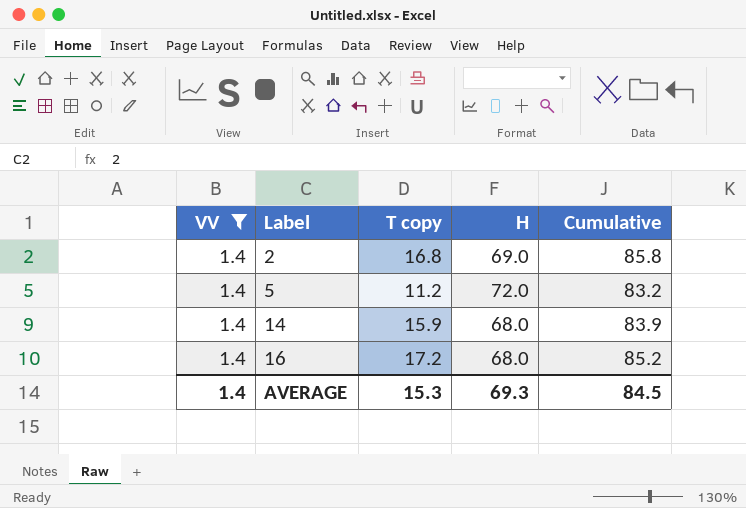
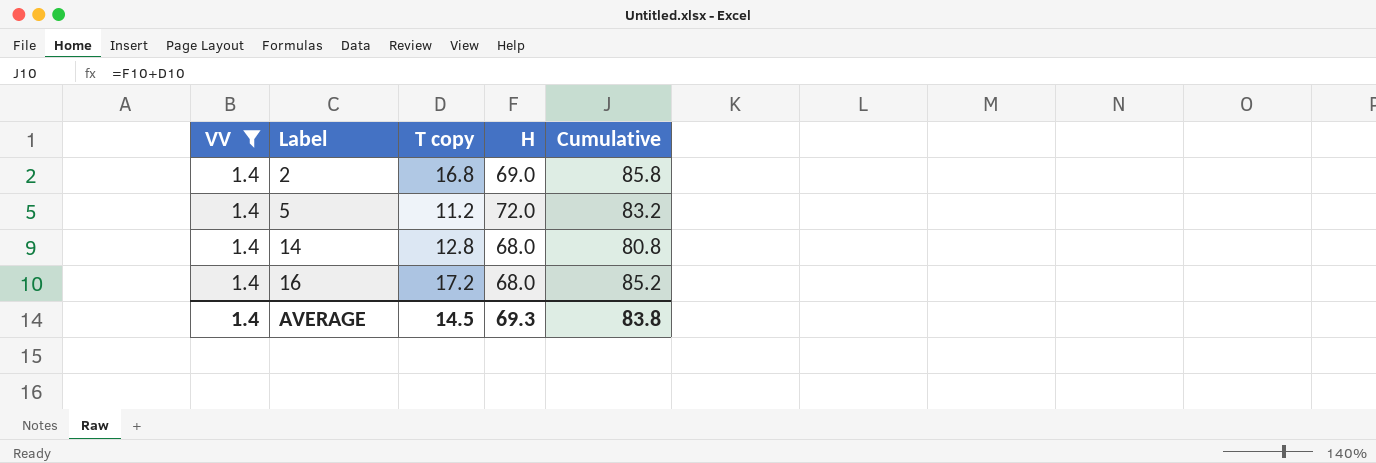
14 | T copy: 15.9 -> 12.8
14 | Cumulative: 83.9 -> 80.8
AVERAGE | T copy: 15.3 -> 14.5
AVERAGE | Cumulative: 84.5 -> 83.8

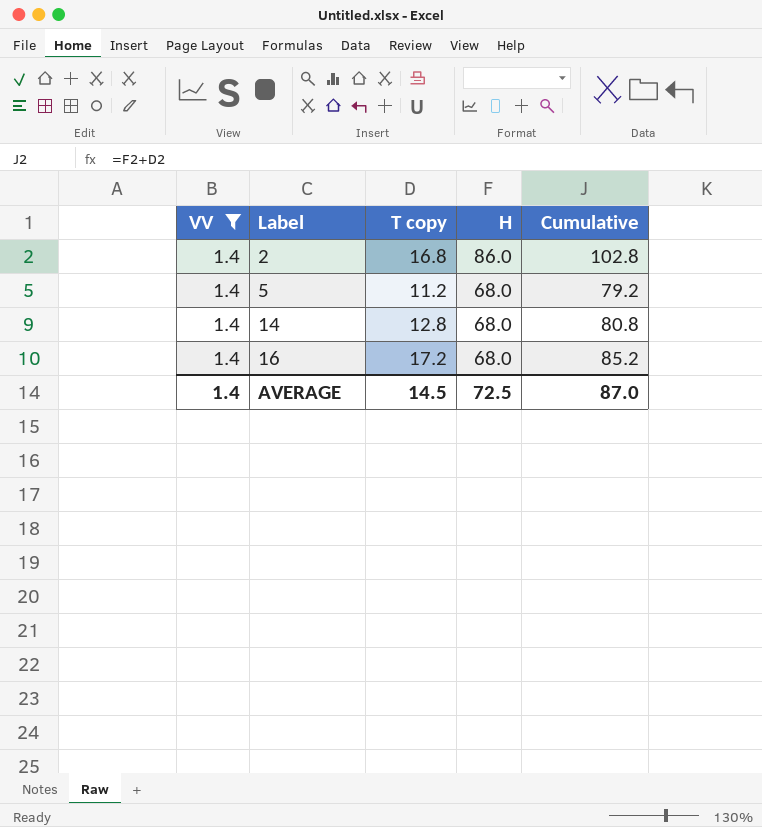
2 | H: 69.0 -> 86.0
2 | Cumulative: 85.8 -> 102.8
5 | H: 72.0 -> 68.0
5 | Cumulative: 83.2 -> 79.2
AVERAGE | H: 69.3 -> 72.5
AVERAGE | Cumulative: 83.8 -> 87.0

